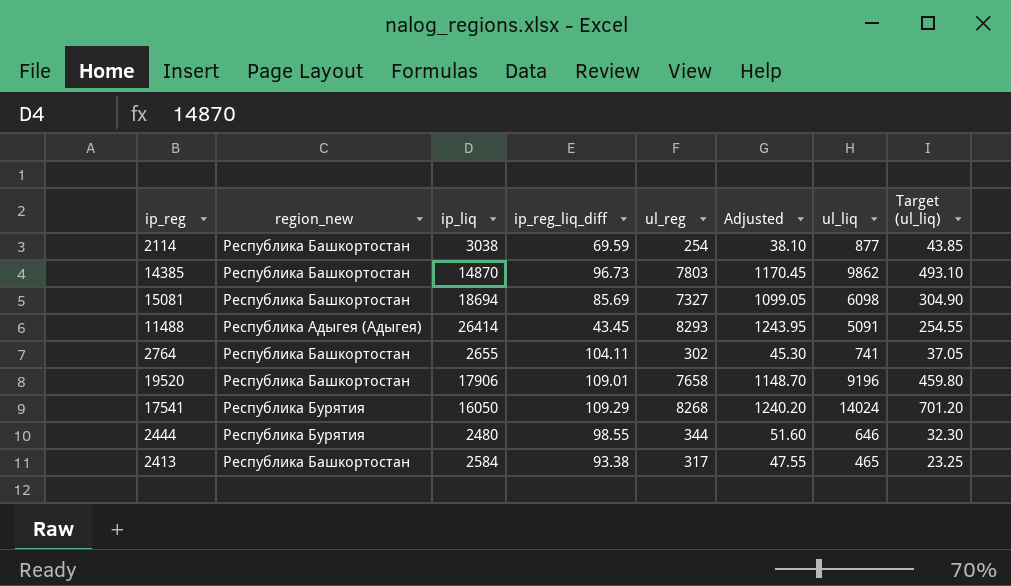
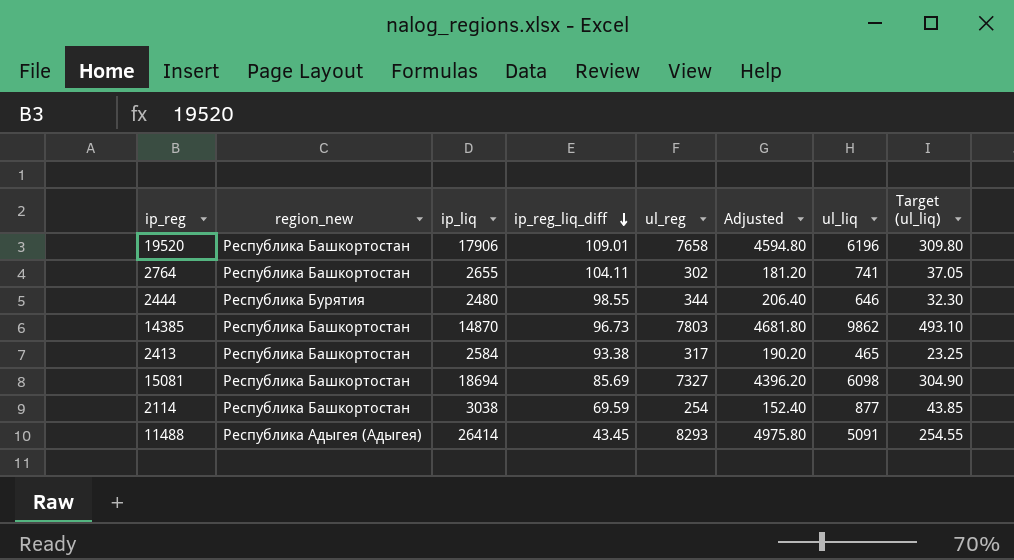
row order: none -> ip_reg_liq_diff descending
column Adjusted | formula: [ul_reg] * 0.15 -> [ul_reg] * 0.6
row 17541: Республика Бурятия | 16050 | 109.29 | 8268 | 1240.20 | 14024 | 701.20 -> none
19520 | ul_liq: 9196 -> 6196
19520 | Target (ul_liq): 459.80 -> 309.80

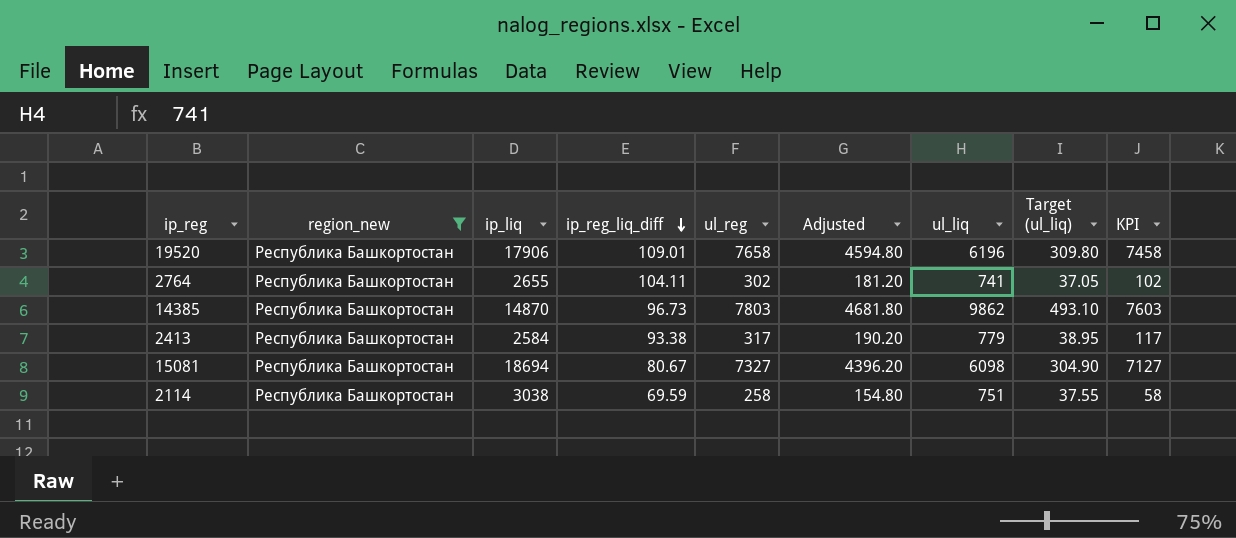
filter: none -> region_new = Республика Башкортостан
column KPI | formula: none -> [ul_reg] - 200
2413 | ul_liq: 465 -> 779
2413 | Target (ul_liq): 23.25 -> 38.95
15081 | ip_reg_liq_diff: 85.69 -> 80.67
2114 | ul_reg: 254 -> 258
2114 | Adjusted: 152.40 -> 154.80
2114 | ul_liq: 877 -> 751
2114 | Target (ul_liq): 43.85 -> 37.55

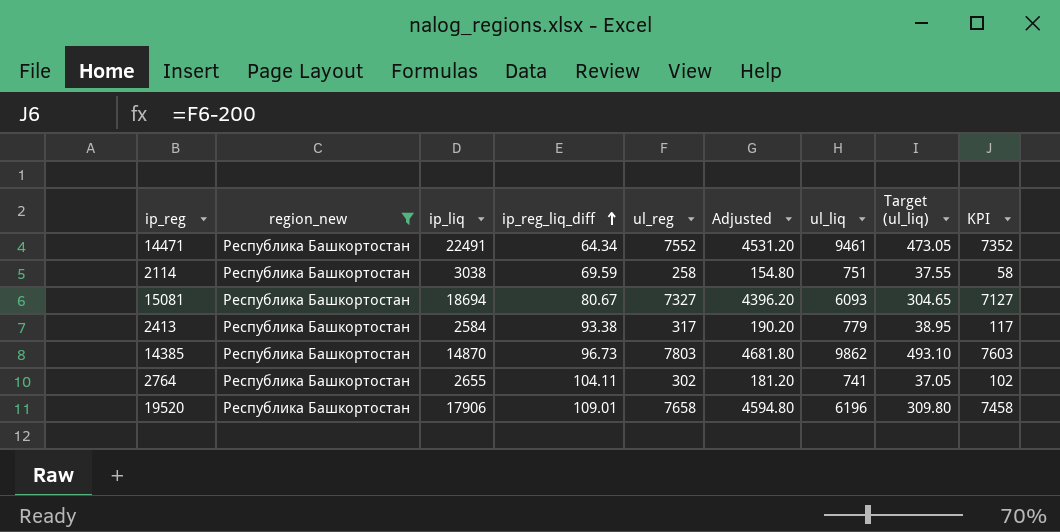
row order: ip_reg_liq_diff descending -> ip_reg_liq_diff ascending
row 14471: none -> Республика Башкортостан | 22491 | 64.34 | 7552 | 4531.20 | 9461 | 473.05 | 7352
15081 | ul_liq: 6098 -> 6093
15081 | Target (ul_liq): 304.90 -> 304.65

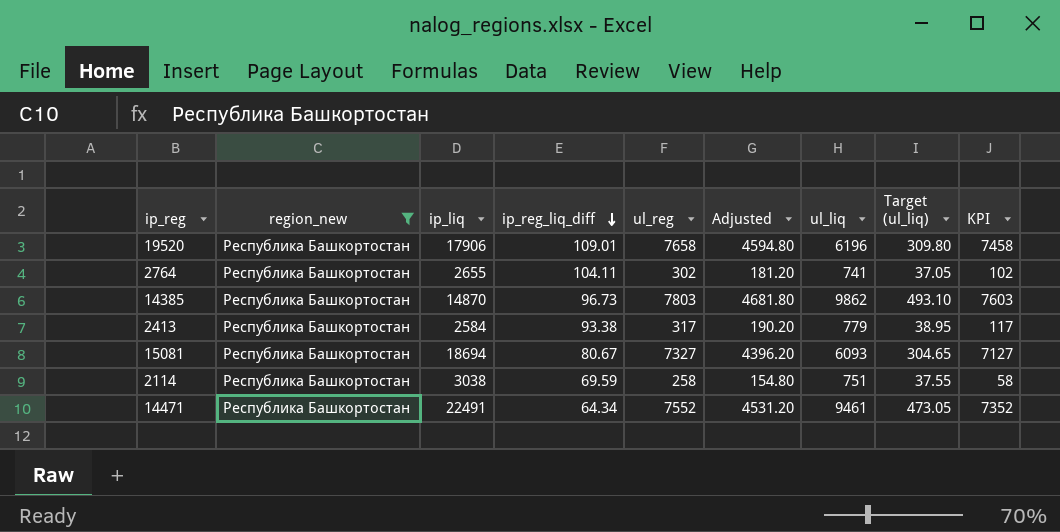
row order: ip_reg_liq_diff ascending -> ip_reg_liq_diff descending

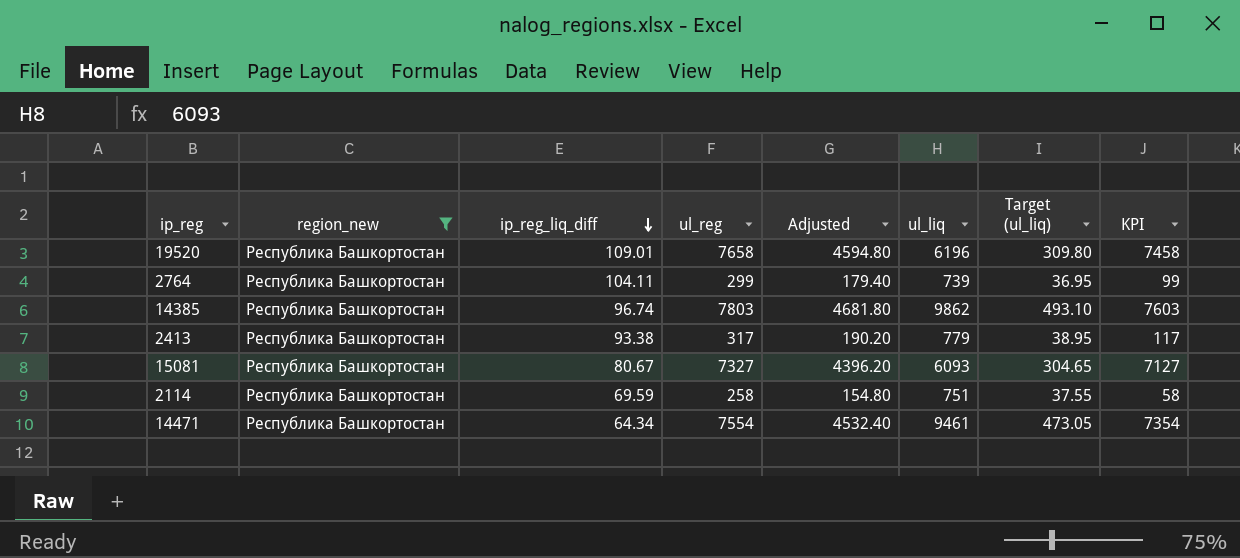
column ip_liq | position: 3 -> none
2764 | ul_reg: 302 -> 299
2764 | Adjusted: 181.20 -> 179.40
2764 | ul_liq: 741 -> 739
2764 | Target (ul_liq): 37.05 -> 36.95
2764 | KPI: 102 -> 99
14385 | ip_reg_liq_diff: 96.73 -> 96.74
14471 | ul_reg: 7552 -> 7554
14471 | Adjusted: 4531.20 -> 4532.40
14471 | KPI: 7352 -> 7354

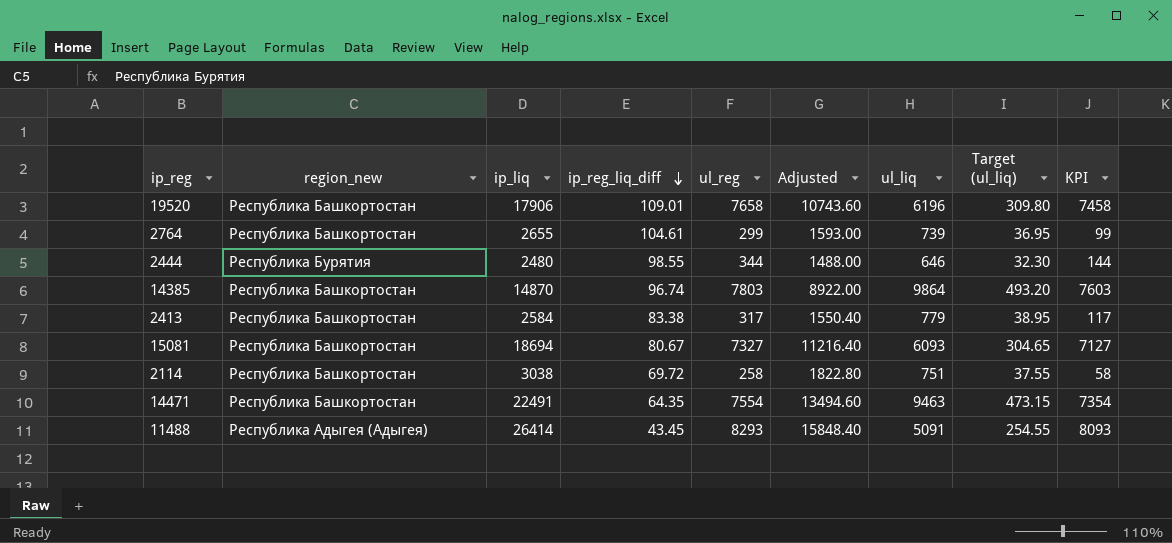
filter: region_new = Республика Башкортостан -> none
column ip_liq | position: none -> 3
column Adjusted | formula: [ul_reg] * 0.6 -> [ip_liq] * 0.6
2764 | ip_reg_liq_diff: 104.11 -> 104.61
14385 | ul_liq: 9862 -> 9864
14385 | Target (ul_liq): 493.10 -> 493.20
2413 | ip_reg_liq_diff: 93.38 -> 83.38
2114 | ip_reg_liq_diff: 69.59 -> 69.72
14471 | ip_reg_liq_diff: 64.34 -> 64.35
14471 | ul_liq: 9461 -> 9463
14471 | Target (ul_liq): 473.05 -> 473.15

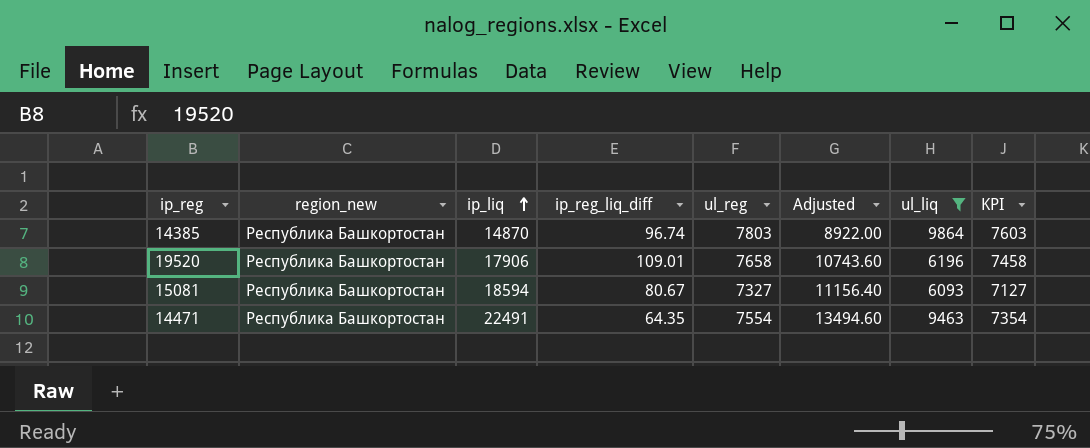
filter: none -> ul_liq >= 6093
row order: ip_reg_liq_diff descending -> ip_liq ascending
column Target (ul_liq) | formula: [ul_liq] * 0.05 -> none
15081 | ip_liq: 18694 -> 18594
15081 | Adjusted: 11216.40 -> 11156.40

